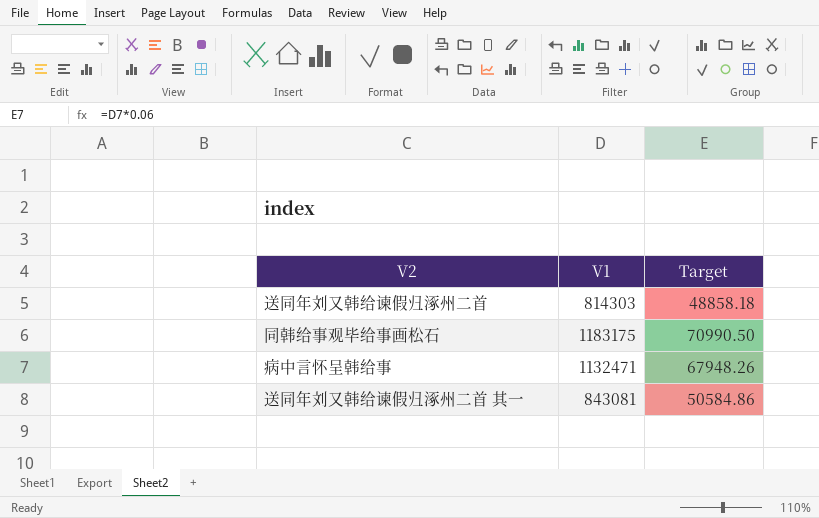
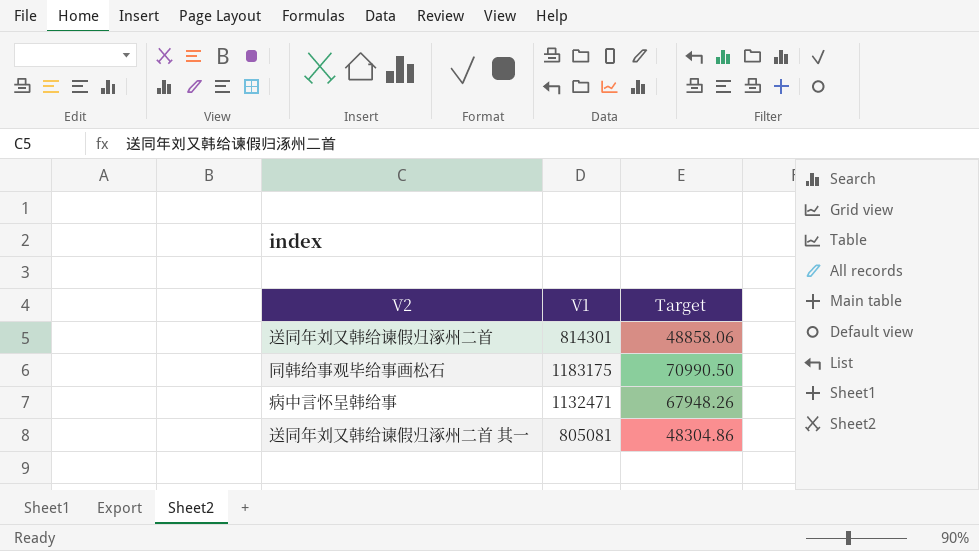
送同年刘又韩给谏假归涿州二首 | V1: 814303 -> 814301
送同年刘又韩给谏假归涿州二首 | Target: 48858.18 -> 48858.06
送同年刘又韩给谏假归涿州二首 其一 | V1: 843081 -> 805081
送同年刘又韩给谏假归涿州二首 其一 | Target: 50584.86 -> 48304.86

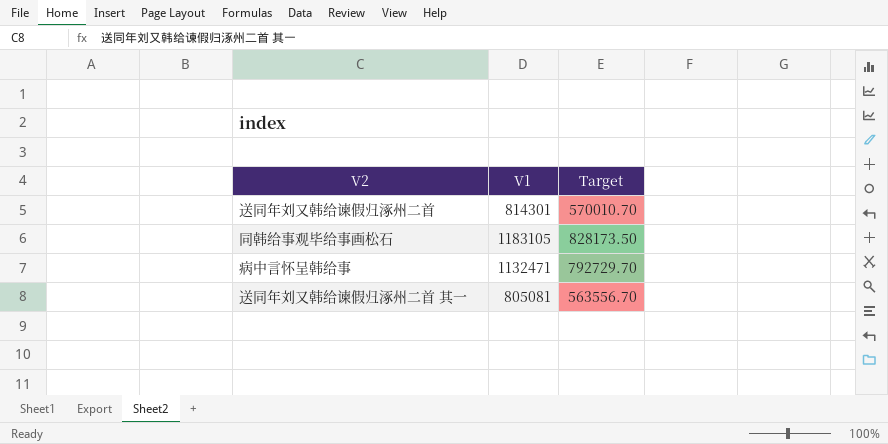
column Target | formula: [V1] * 0.06 -> [V1] * 0.7
同韩给事观毕给事画松石 | V1: 1183175 -> 1183105

